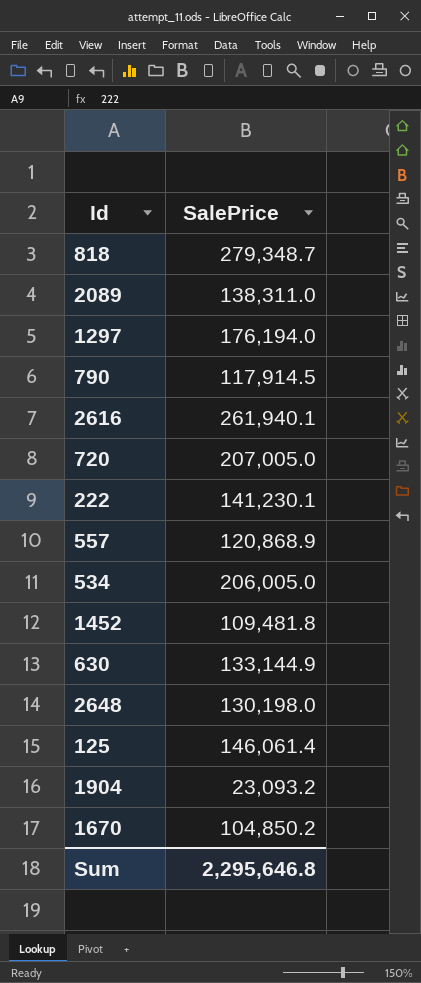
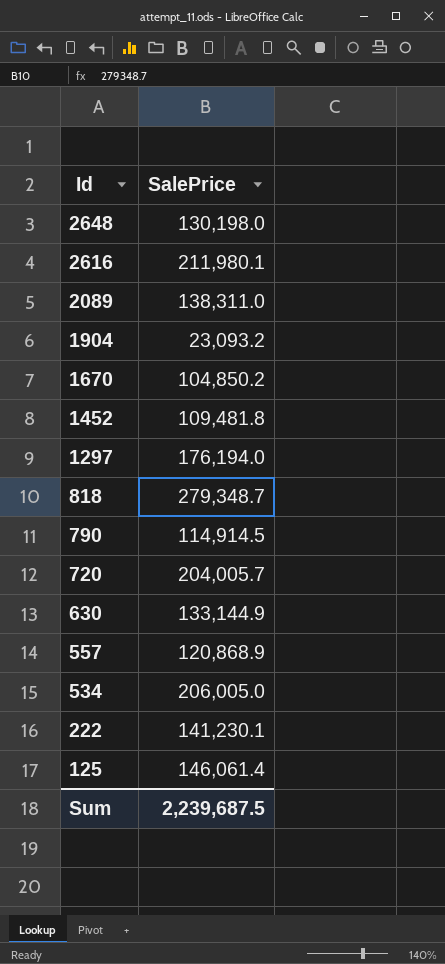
row order: none -> Id descending
2616 | SalePrice: 261,940.1 -> 211,980.1
790 | SalePrice: 117,914.5 -> 114,914.5
720 | SalePrice: 207,005.0 -> 204,005.7
Sum | SalePrice: 2,295,646.8 -> 2,239,687.5

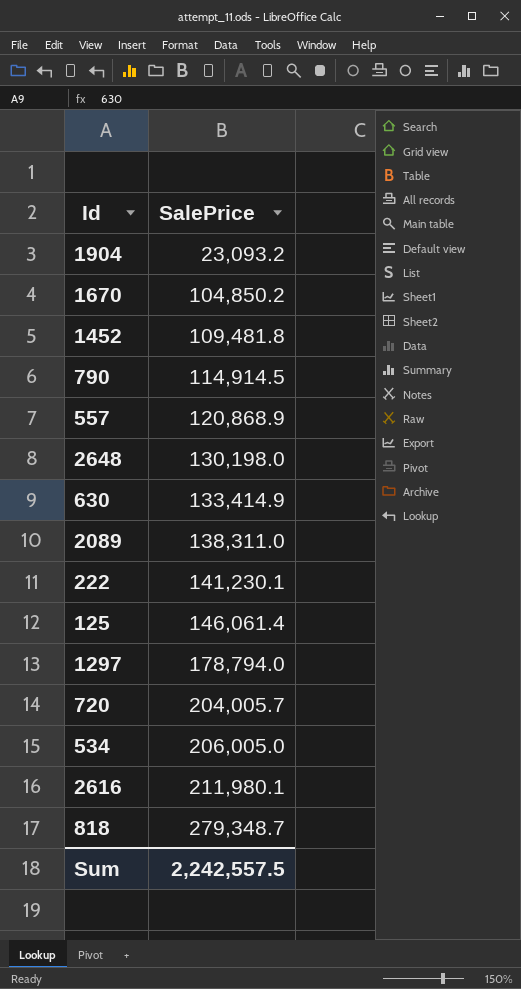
row order: Id descending -> SalePrice ascending
630 | SalePrice: 133,144.9 -> 133,414.9
1297 | SalePrice: 176,194.0 -> 178,794.0
Sum | SalePrice: 2,239,687.5 -> 2,242,557.5

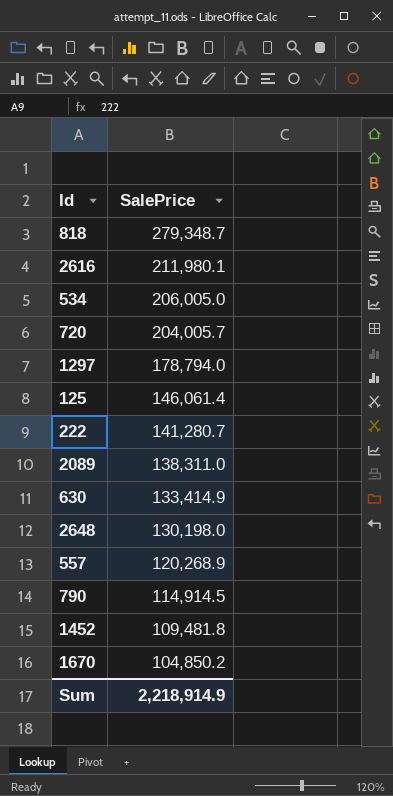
row order: SalePrice ascending -> SalePrice descending
row 1904: 23,093.2 -> none
222 | SalePrice: 141,230.1 -> 141,280.7
557 | SalePrice: 120,868.9 -> 120,268.9
Sum | SalePrice: 2,242,557.5 -> 2,218,914.9

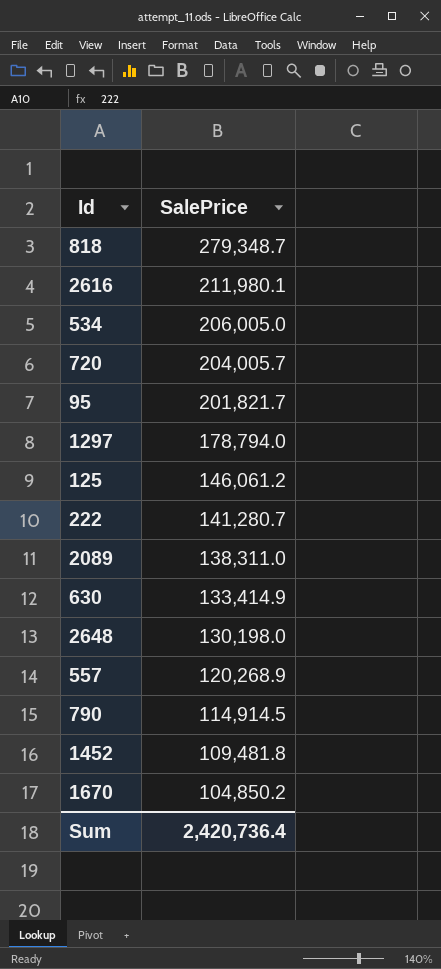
row 95: none -> 201,821.7
125 | SalePrice: 146,061.4 -> 146,061.2
Sum | SalePrice: 2,218,914.9 -> 2,420,736.4

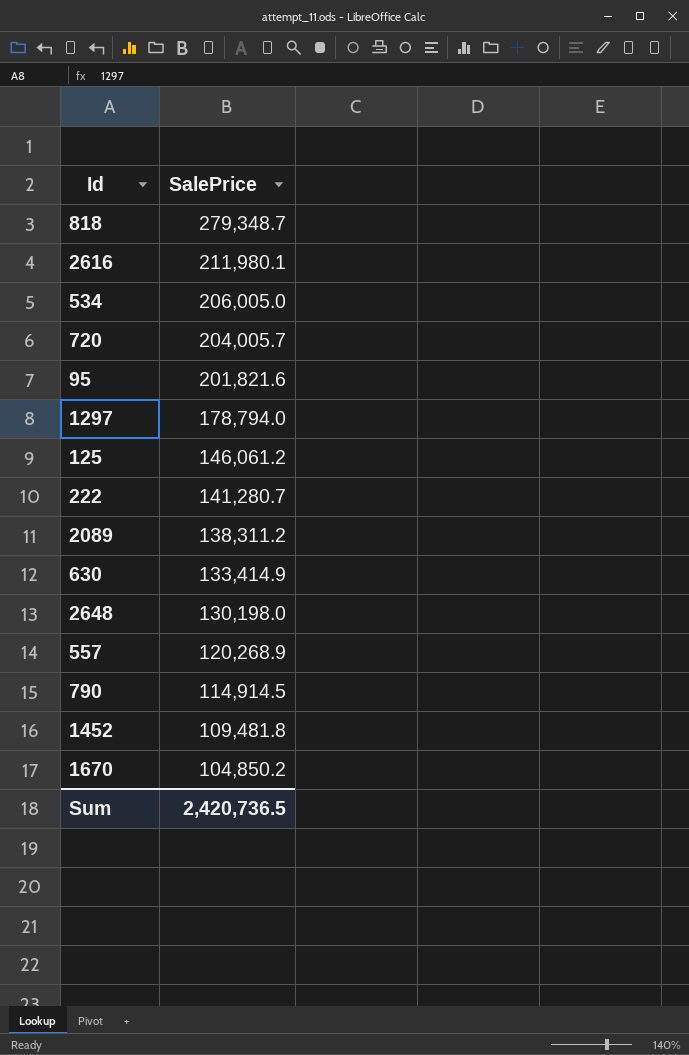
95 | SalePrice: 201,821.7 -> 201,821.6
2089 | SalePrice: 138,311.0 -> 138,311.2
Sum | SalePrice: 2,420,736.4 -> 2,420,736.5

